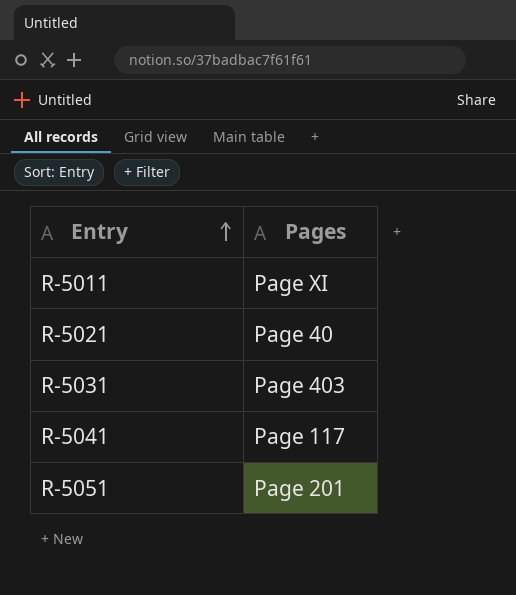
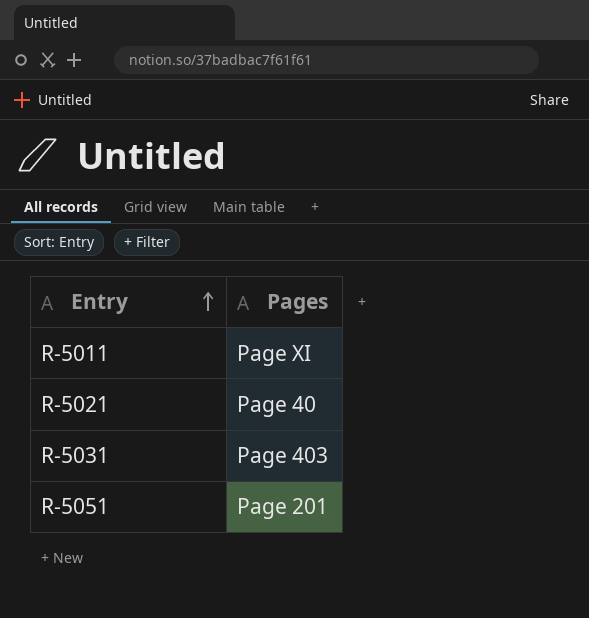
row R-5041: Page 117 -> none

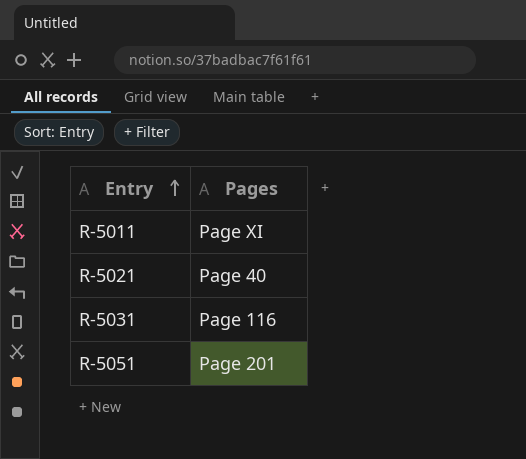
R-5031 | Pages: Page 403 -> Page 116

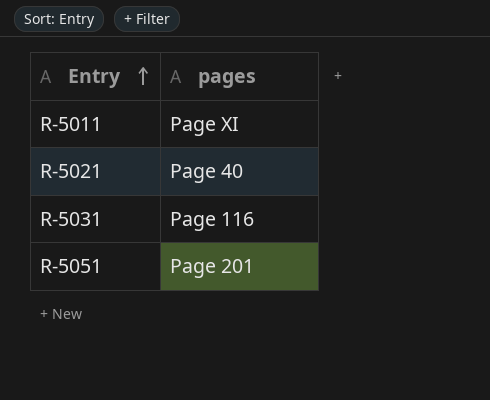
column name: Pages -> pages

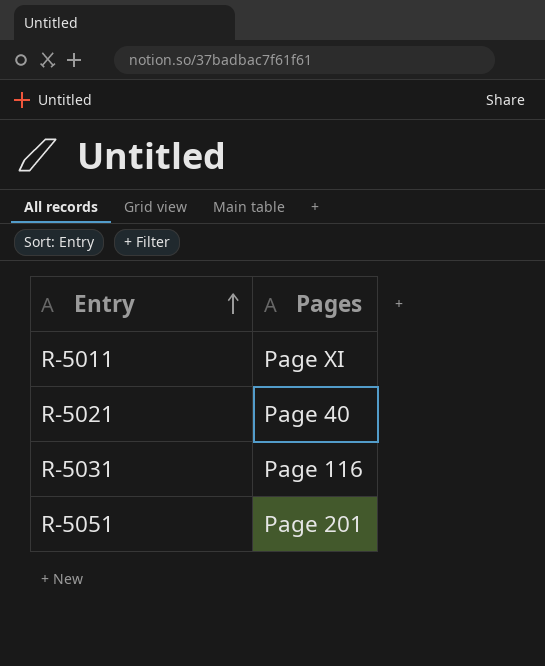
column name: pages -> Pages

